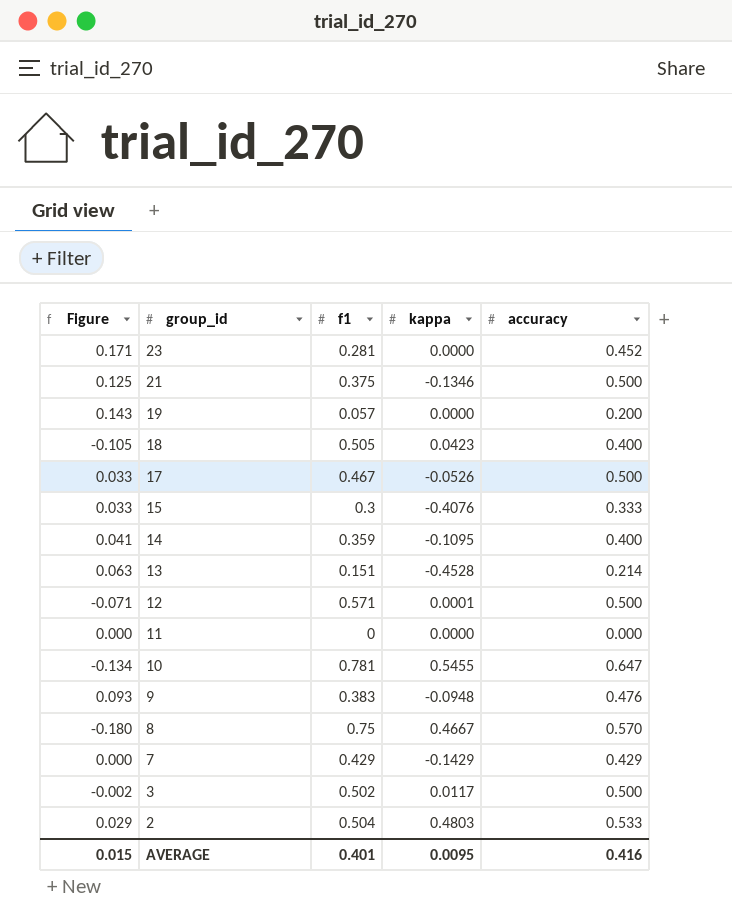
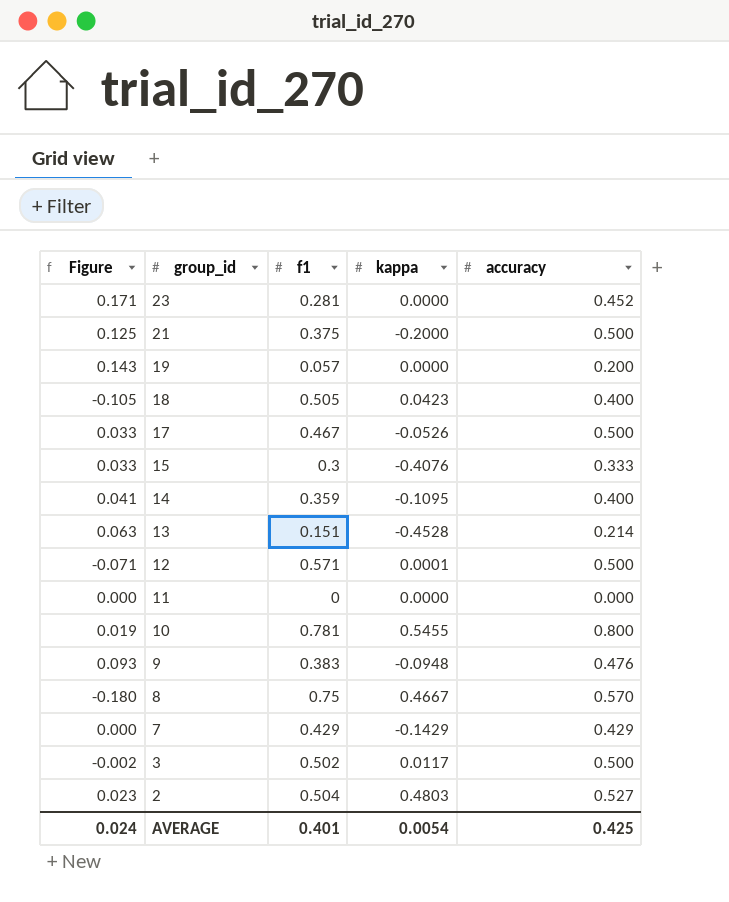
21 | kappa: -0.1346 -> -0.2000
10 | Figure: -0.134 -> 0.019
10 | accuracy: 0.647 -> 0.800
2 | Figure: 0.029 -> 0.023
2 | accuracy: 0.533 -> 0.527
AVERAGE | Figure: 0.015 -> 0.024
AVERAGE | kappa: 0.0095 -> 0.0054
AVERAGE | accuracy: 0.416 -> 0.425

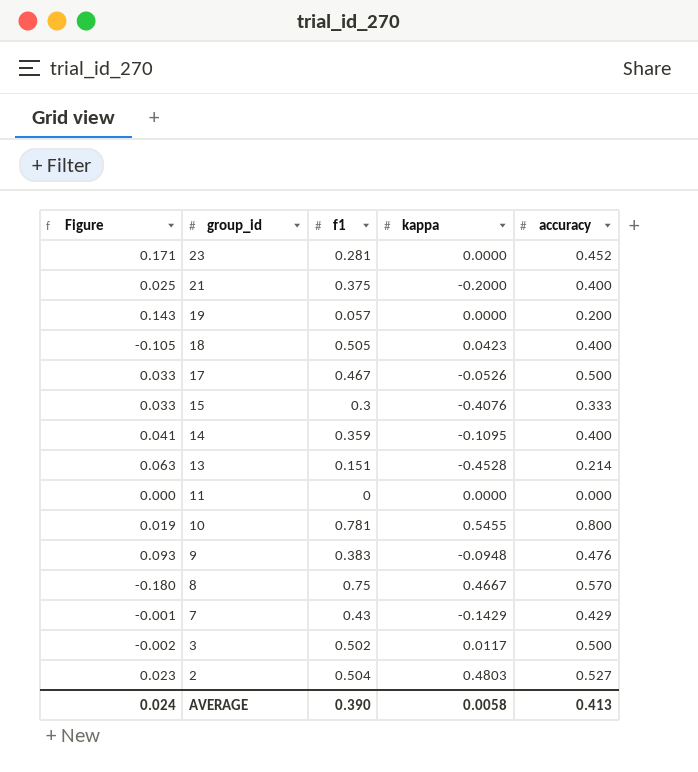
row 12: -0.071 | 0.571 | 0.0001 | 0.500 -> none
21 | Figure: 0.125 -> 0.025
21 | accuracy: 0.500 -> 0.400
7 | Figure: 0.000 -> -0.001
7 | f1: 0.429 -> 0.43
AVERAGE | f1: 0.401 -> 0.390
AVERAGE | kappa: 0.0054 -> 0.0058
AVERAGE | accuracy: 0.425 -> 0.413

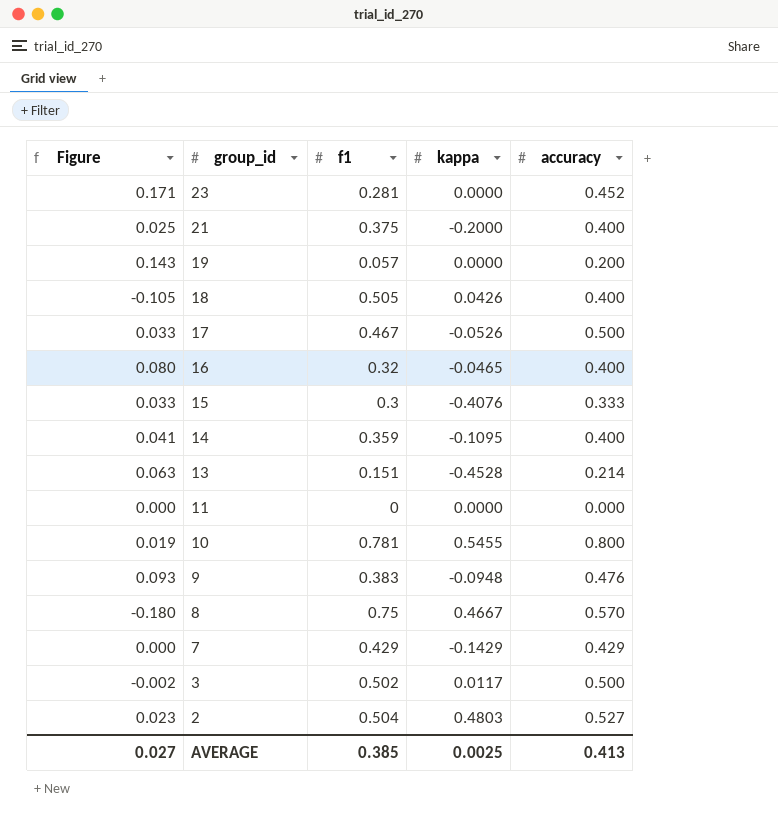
18 | kappa: 0.0423 -> 0.0426
row 16: none -> 0.080 | 0.32 | -0.0465 | 0.400
7 | Figure: -0.001 -> 0.000
7 | f1: 0.43 -> 0.429
AVERAGE | Figure: 0.024 -> 0.027
AVERAGE | f1: 0.390 -> 0.385
AVERAGE | kappa: 0.0058 -> 0.0025

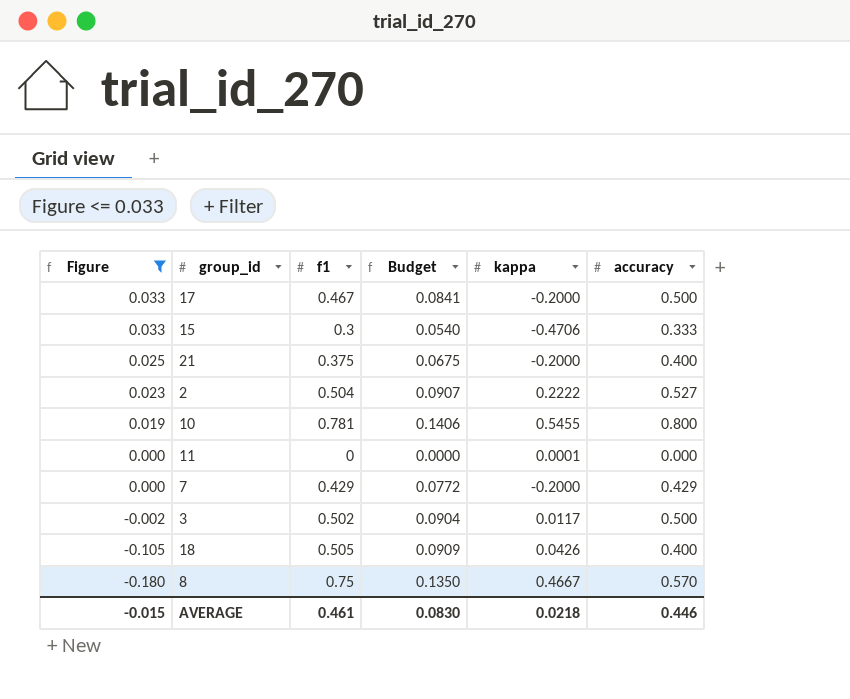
filter: none -> Figure <= 0.033
row order: group_id descending -> Figure descending
column Budget | formula: none -> [f1] * 0.18
17 | kappa: -0.0526 -> -0.2000
15 | kappa: -0.4076 -> -0.4706
2 | kappa: 0.4803 -> 0.2222
11 | kappa: 0.0000 -> 0.0001
7 | kappa: -0.1429 -> -0.2000
AVERAGE | Figure: 0.027 -> -0.015
AVERAGE | f1: 0.385 -> 0.461
AVERAGE | kappa: 0.0025 -> 0.0218
AVERAGE | accuracy: 0.413 -> 0.446

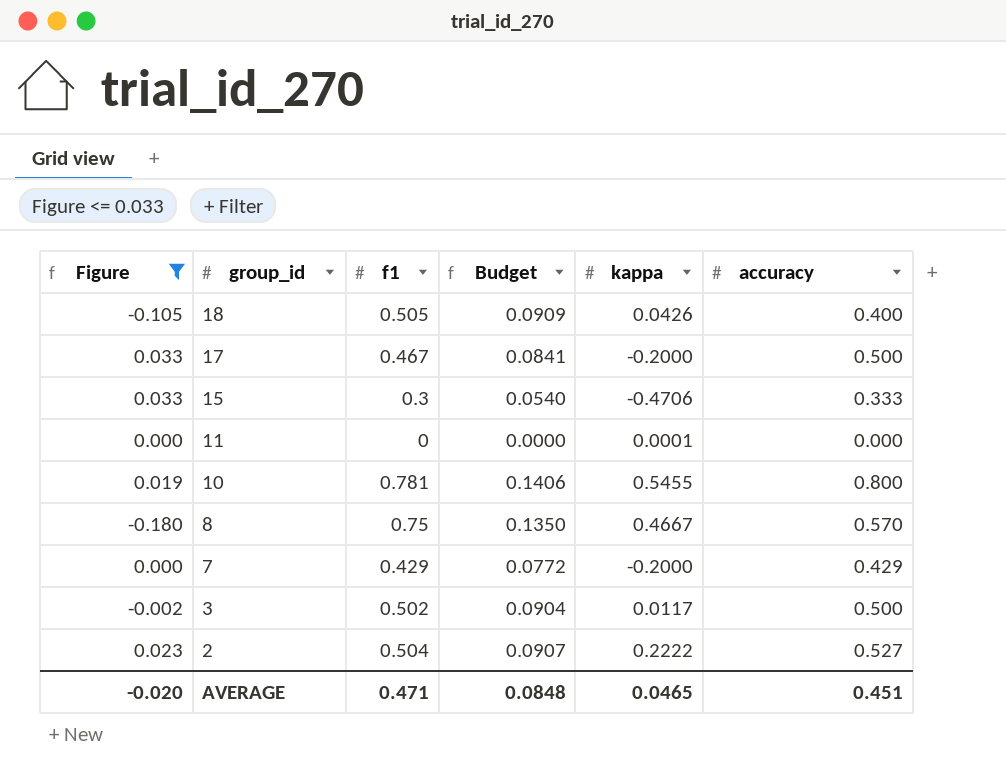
row order: Figure descending -> group_id descending
row 21: 0.025 | 0.375 | 0.0675 | -0.2000 | 0.400 -> none
AVERAGE | Figure: -0.015 -> -0.020
AVERAGE | f1: 0.461 -> 0.471
AVERAGE | Budget: 0.0830 -> 0.0848
AVERAGE | kappa: 0.0218 -> 0.0465
AVERAGE | accuracy: 0.446 -> 0.451

